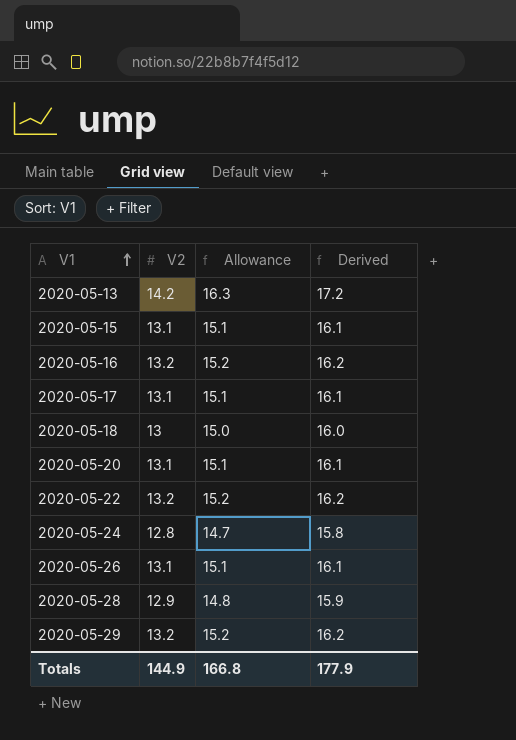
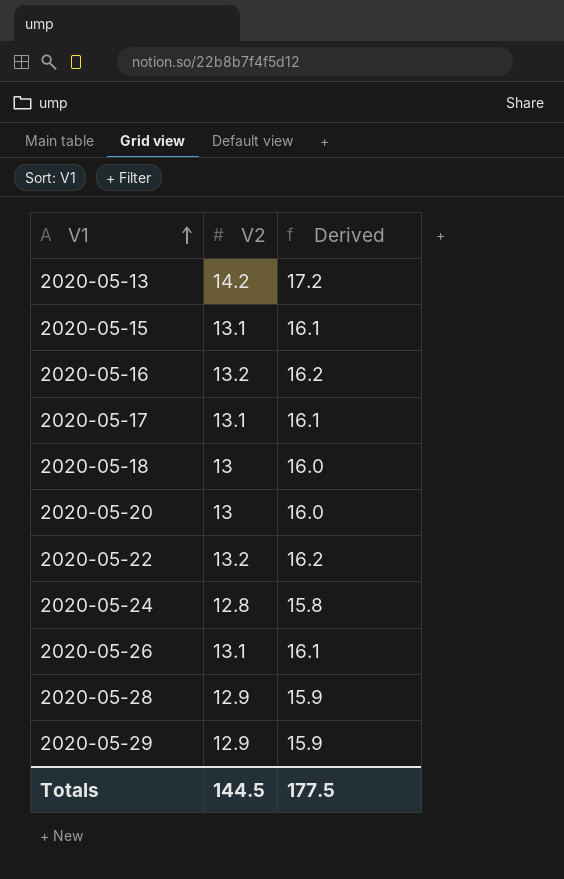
column Allowance | formula: [V2] * 1.15 -> none
2020-05-20 | V2: 13.1 -> 13
2020-05-20 | Derived: 16.1 -> 16.0
2020-05-29 | V2: 13.2 -> 12.9
2020-05-29 | Derived: 16.2 -> 15.9
Totals | V2: 144.9 -> 144.5
Totals | Derived: 177.9 -> 177.5

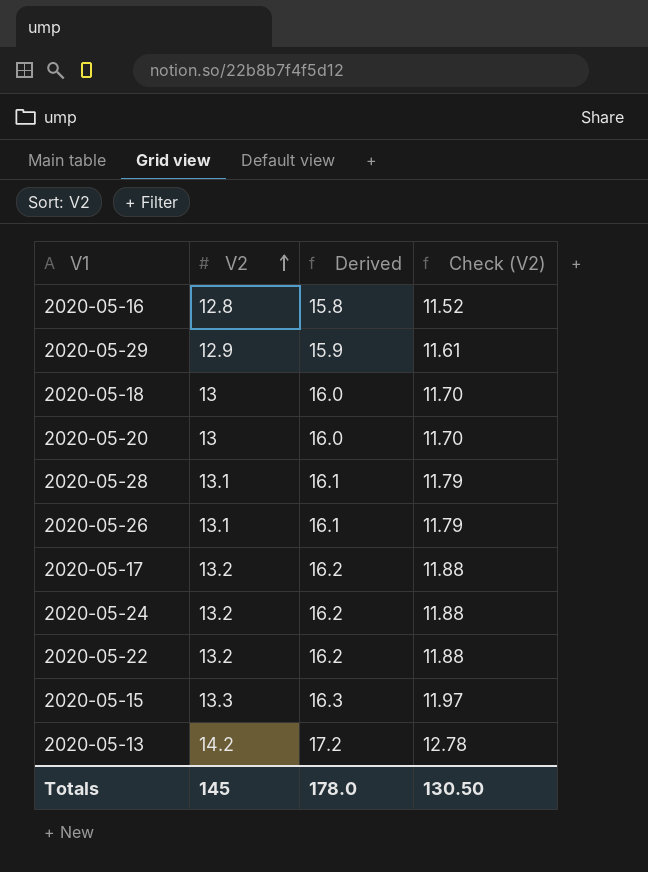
row order: V1 ascending -> V2 ascending
column Check (V2) | formula: none -> [V2] * 0.9
2020-05-16 | V2: 13.2 -> 12.8
2020-05-16 | Derived: 16.2 -> 15.8
2020-05-28 | V2: 12.9 -> 13.1
2020-05-28 | Derived: 15.9 -> 16.1
2020-05-17 | V2: 13.1 -> 13.2
2020-05-17 | Derived: 16.1 -> 16.2
2020-05-24 | V2: 12.8 -> 13.2
2020-05-24 | Derived: 15.8 -> 16.2
2020-05-15 | V2: 13.1 -> 13.3
2020-05-15 | Derived: 16.1 -> 16.3
Totals | V2: 144.5 -> 145
Totals | Derived: 177.5 -> 178.0

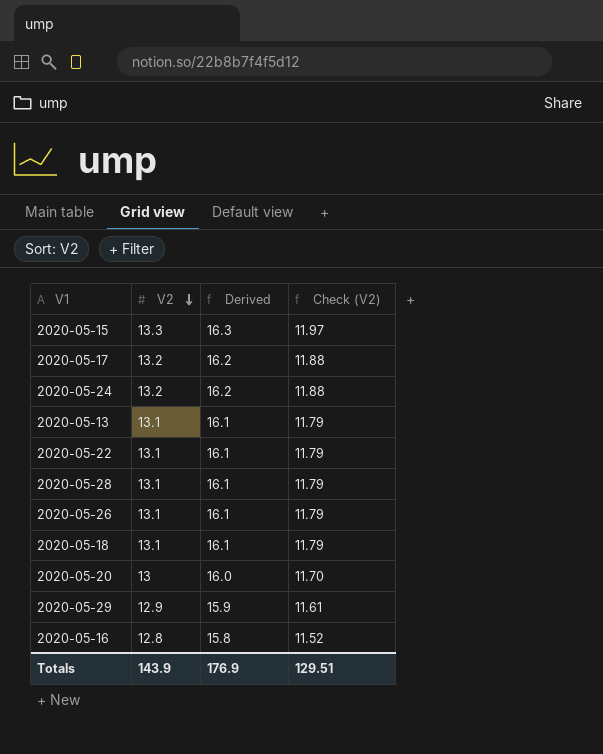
row order: V2 ascending -> V2 descending
2020-05-13 | V2: 14.2 -> 13.1
2020-05-13 | Derived: 17.2 -> 16.1
2020-05-13 | Check (V2): 12.78 -> 11.79
2020-05-22 | V2: 13.2 -> 13.1
2020-05-22 | Derived: 16.2 -> 16.1
2020-05-22 | Check (V2): 11.88 -> 11.79
2020-05-18 | V2: 13 -> 13.1
2020-05-18 | Derived: 16.0 -> 16.1
2020-05-18 | Check (V2): 11.70 -> 11.79
Totals | V2: 145 -> 143.9
Totals | Derived: 178.0 -> 176.9
Totals | Check (V2): 130.50 -> 129.51

